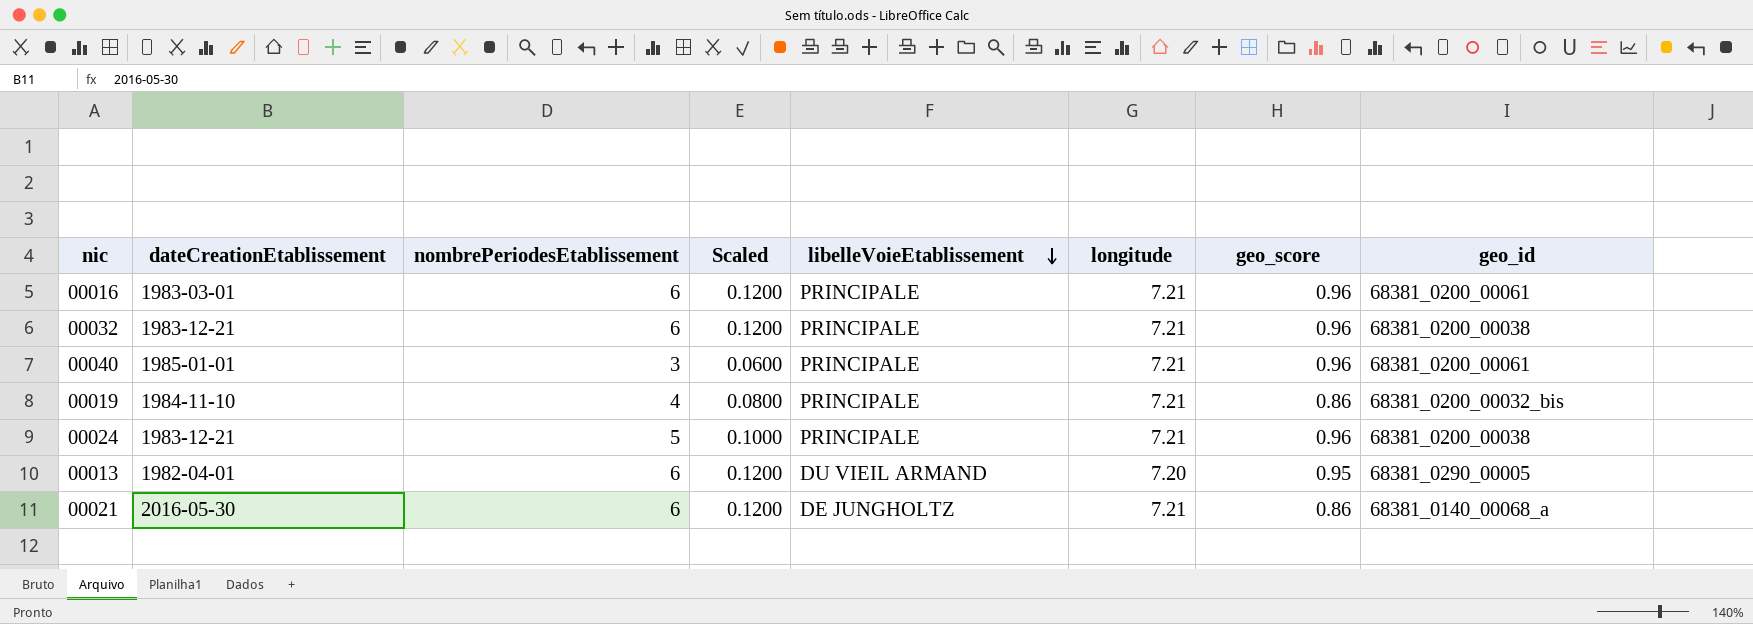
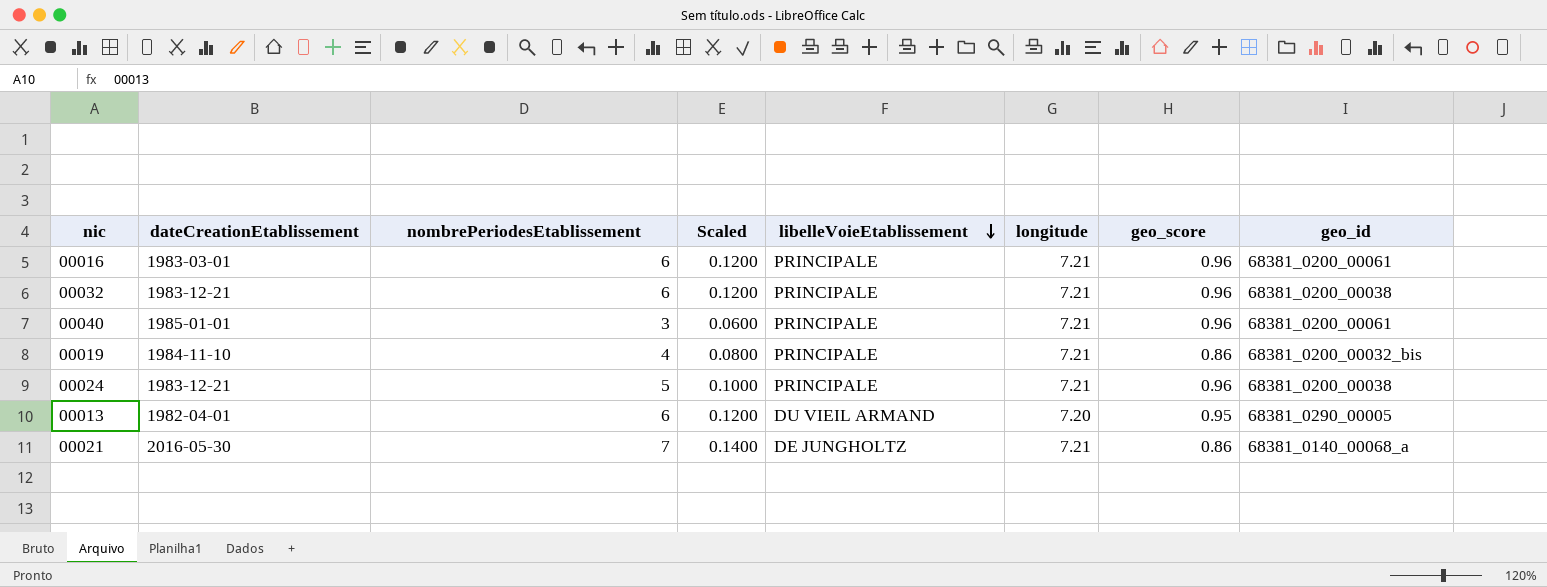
00021 | nombrePeriodesEtablissement: 6 -> 7
00021 | Scaled: 0.1200 -> 0.1400

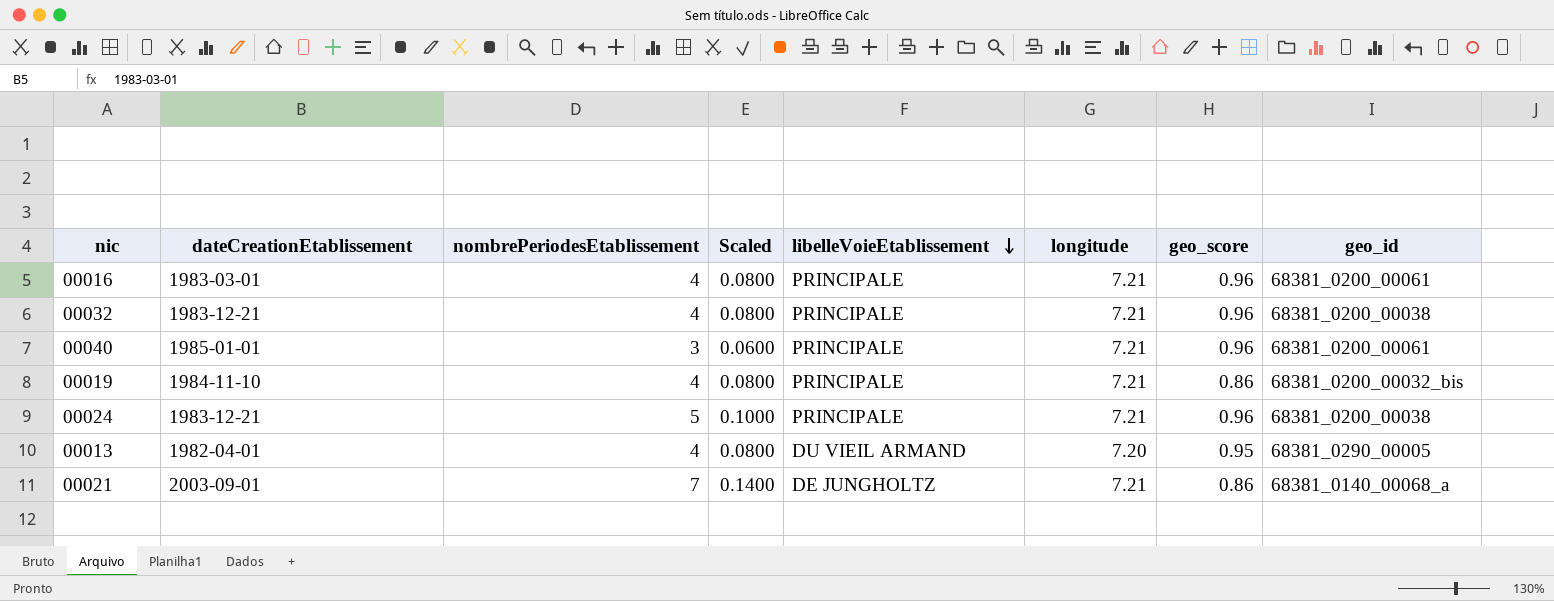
00016 | nombrePeriodesEtablissement: 6 -> 4
00016 | Scaled: 0.1200 -> 0.0800
00032 | nombrePeriodesEtablissement: 6 -> 4
00032 | Scaled: 0.1200 -> 0.0800
00013 | nombrePeriodesEtablissement: 6 -> 4
00013 | Scaled: 0.1200 -> 0.0800
00021 | dateCreationEtablissement: 2016-05-30 -> 2003-09-01

